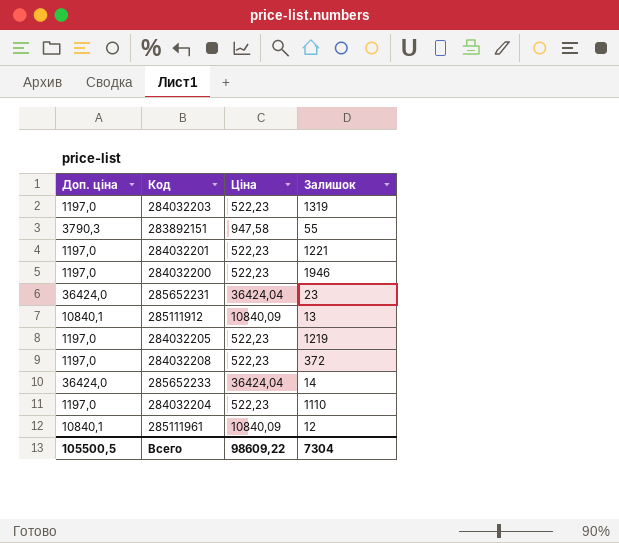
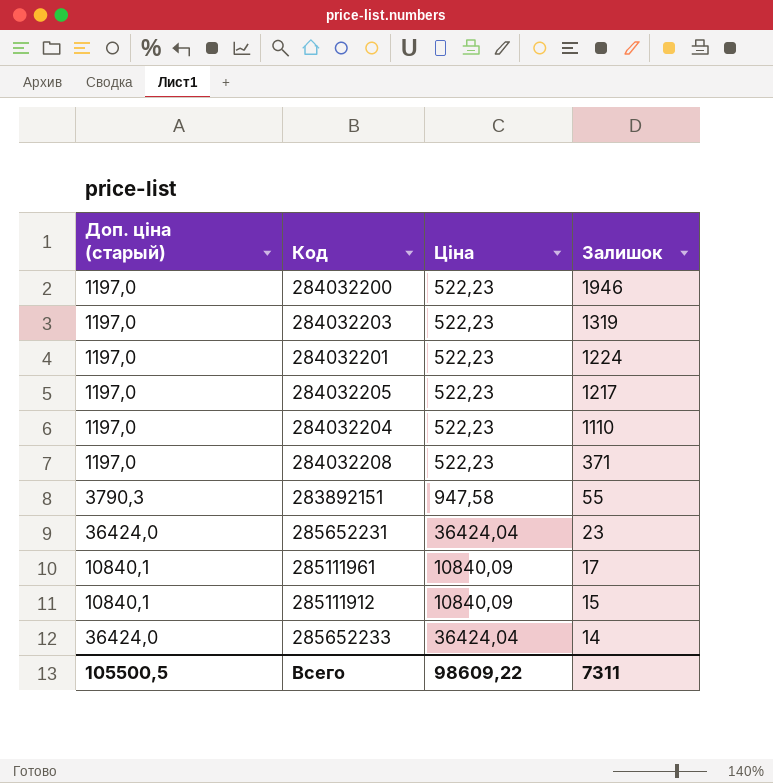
row order: none -> Залишок descending
column name: Доп. ціна -> Доп. ціна (старый)
284032201 | Залишок: 1221 -> 1224
284032205 | Залишок: 1219 -> 1217
284032208 | Залишок: 372 -> 371
285111961 | Залишок: 12 -> 17
285111912 | Залишок: 13 -> 15
Всего | Залишок: 7304 -> 7311

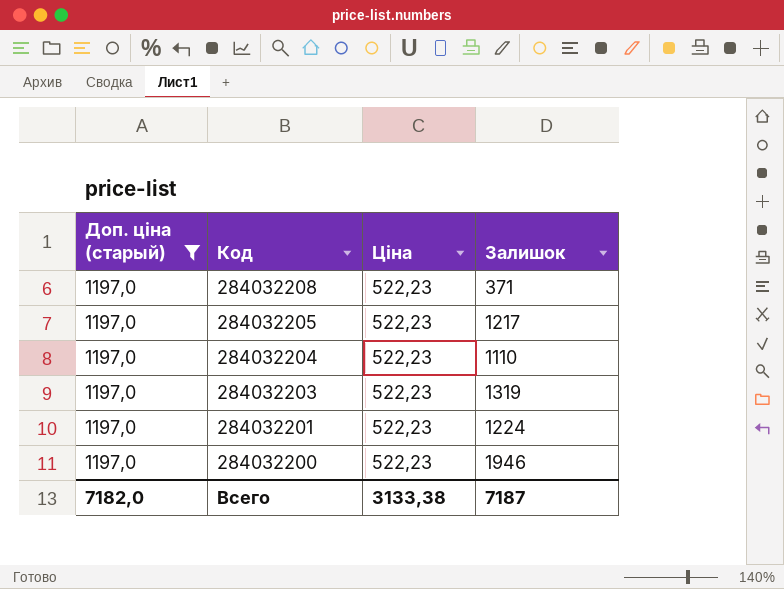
filter: none -> Доп. ціна (старый) = 1197,0
row order: Залишок descending -> Код descending
Всего | Доп. ціна (старый): 105500,5 -> 7182,0
Всего | Ціна: 98609,22 -> 3133,38
Всего | Залишок: 7311 -> 7187

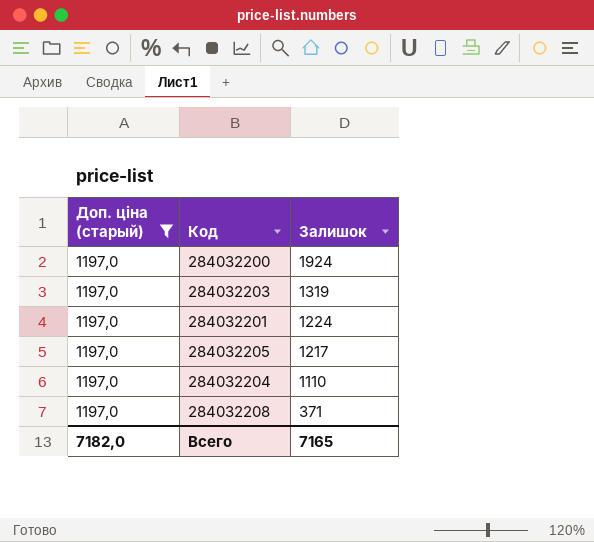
row order: Код descending -> Залишок descending
column Ціна | position: 3 -> none
284032200 | Залишок: 1946 -> 1924
Всего | Залишок: 7187 -> 7165

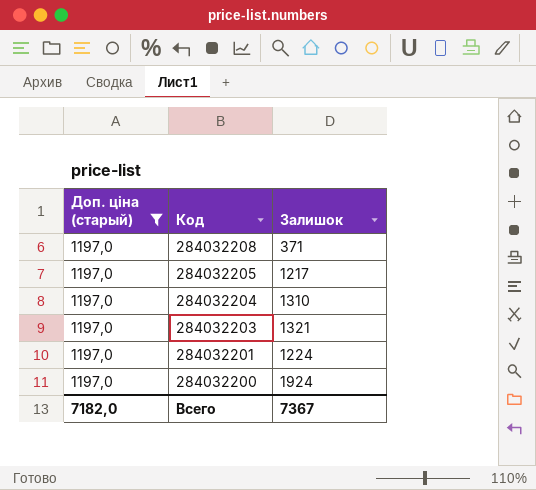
row order: Залишок descending -> Код descending
284032204 | Залишок: 1110 -> 1310
284032203 | Залишок: 1319 -> 1321
Всего | Залишок: 7165 -> 7367

